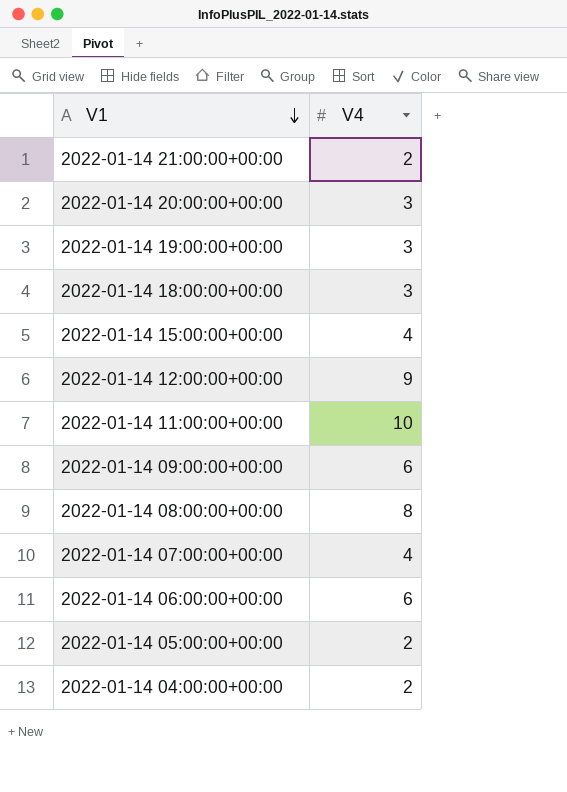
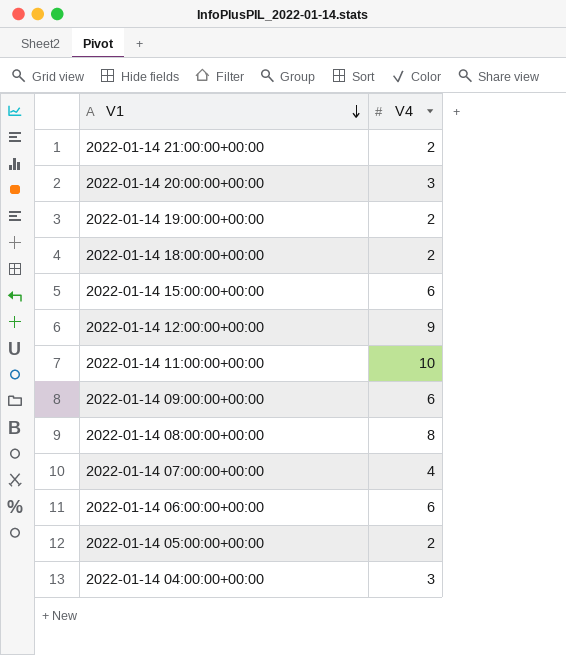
2022-01-14 19:00:00+00:00 | V4: 3 -> 2
2022-01-14 18:00:00+00:00 | V4: 3 -> 2
2022-01-14 15:00:00+00:00 | V4: 4 -> 6
2022-01-14 04:00:00+00:00 | V4: 2 -> 3

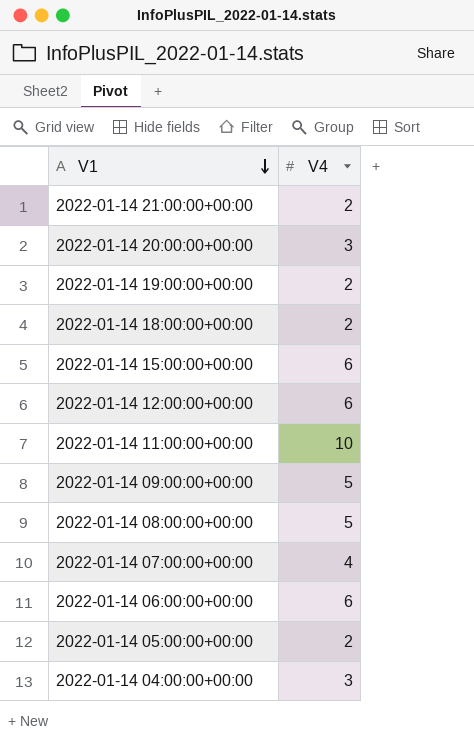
2022-01-14 12:00:00+00:00 | V4: 9 -> 6
2022-01-14 09:00:00+00:00 | V4: 6 -> 5
2022-01-14 08:00:00+00:00 | V4: 8 -> 5

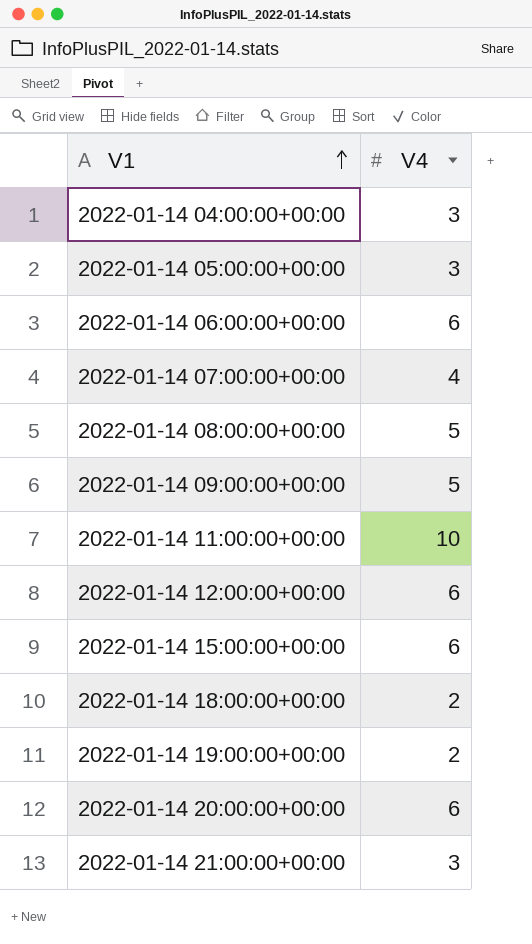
row order: V1 descending -> V1 ascending
2022-01-14 05:00:00+00:00 | V4: 2 -> 3
2022-01-14 20:00:00+00:00 | V4: 3 -> 6
2022-01-14 21:00:00+00:00 | V4: 2 -> 3

